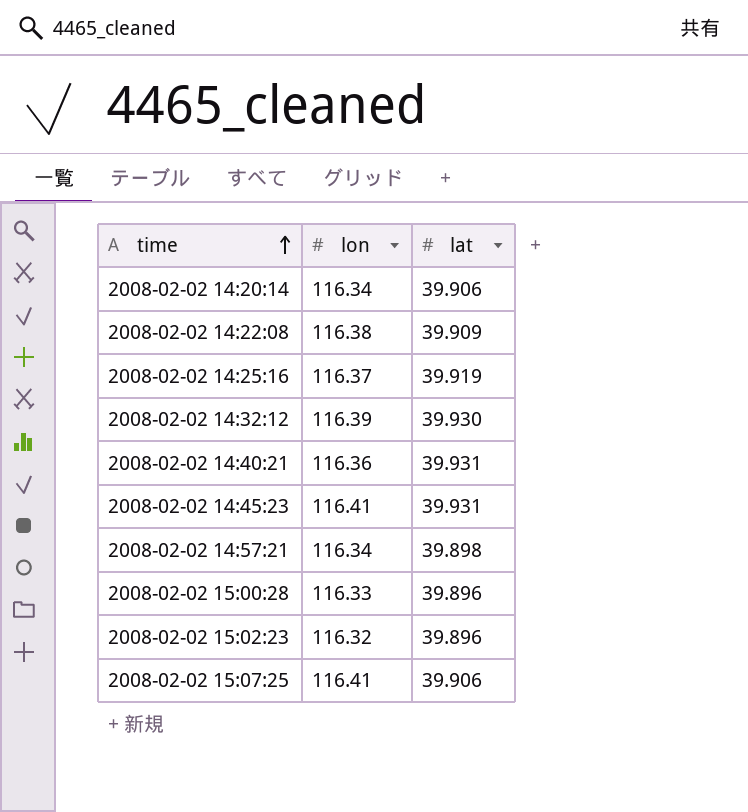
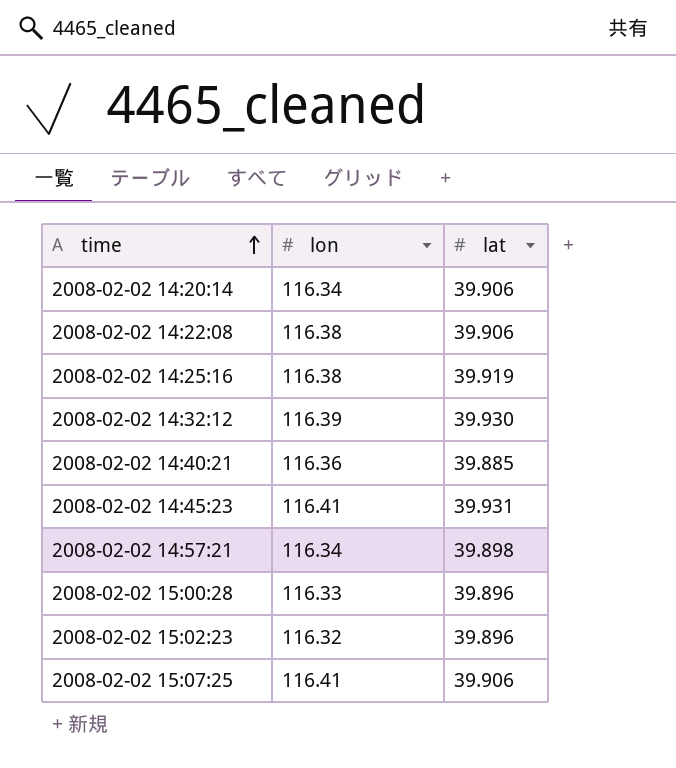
2008-02-02 14:22:08 | lat: 39.909 -> 39.906
2008-02-02 14:25:16 | lon: 116.37 -> 116.38
2008-02-02 14:40:21 | lat: 39.931 -> 39.885

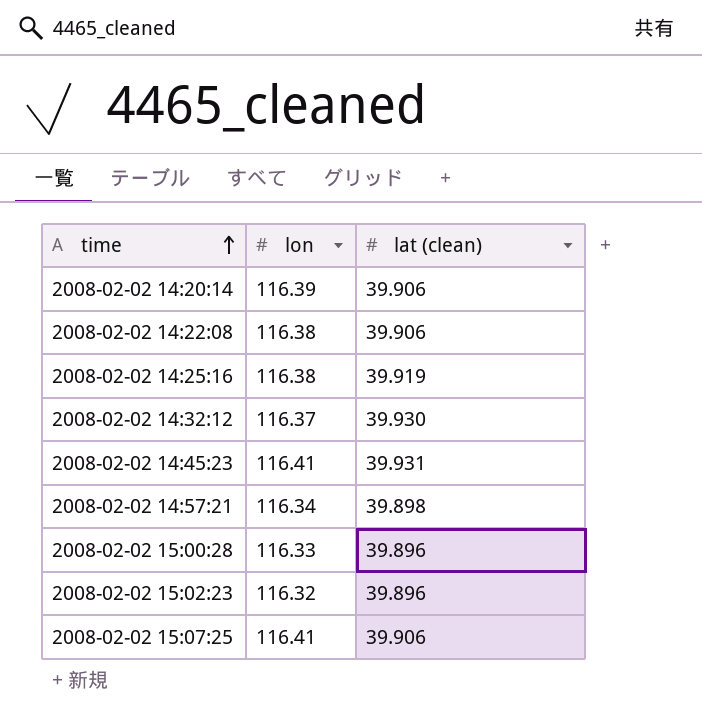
column name: lat -> lat (clean)
row 2008-02-02 14:40:21: 116.36 | 39.885 -> none
2008-02-02 14:20:14 | lon: 116.34 -> 116.39
2008-02-02 14:32:12 | lon: 116.39 -> 116.37

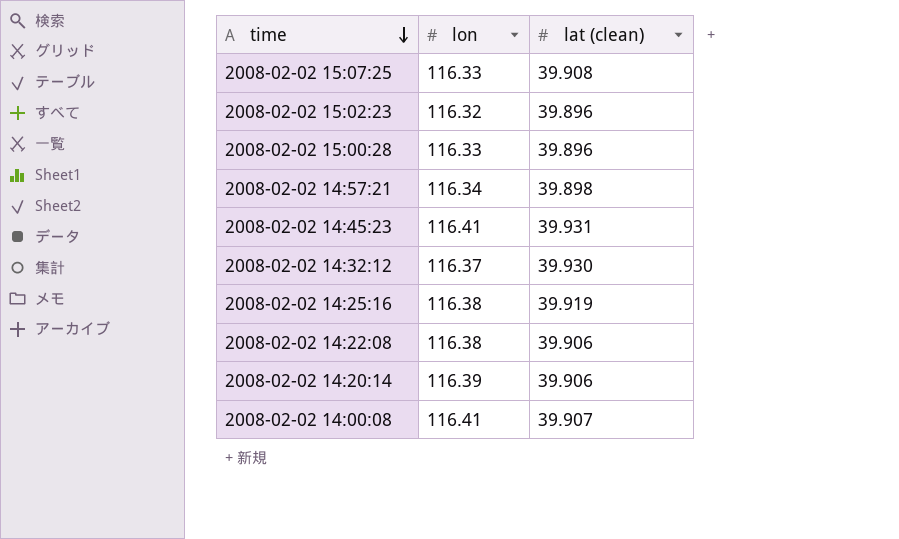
row order: time ascending -> time descending
2008-02-02 15:07:25 | lon: 116.41 -> 116.33
2008-02-02 15:07:25 | lat (clean): 39.906 -> 39.908
row 2008-02-02 14:00:08: none -> 116.41 | 39.907

